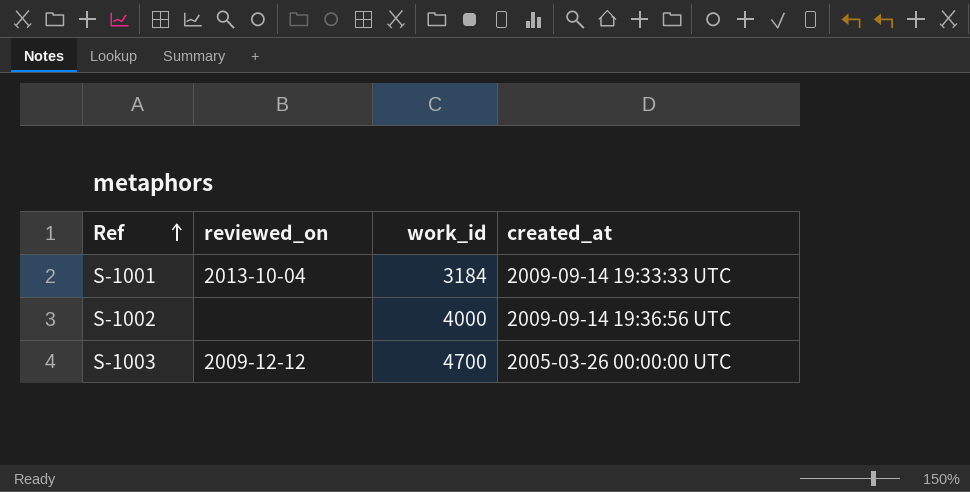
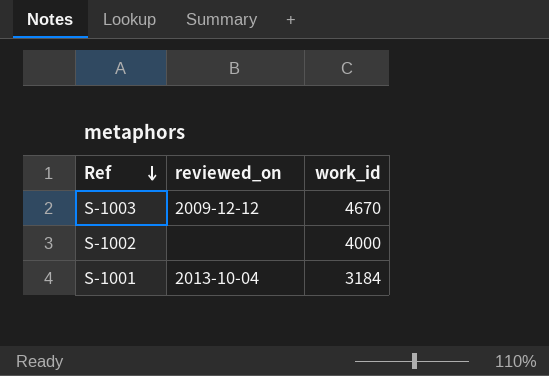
row order: Ref ascending -> Ref descending
column created_at | position: 4 -> none
S-1003 | work_id: 4700 -> 4670

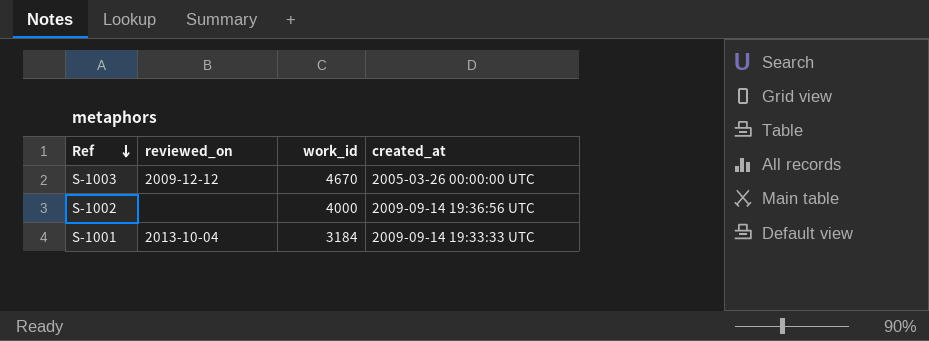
column created_at | position: none -> 4

